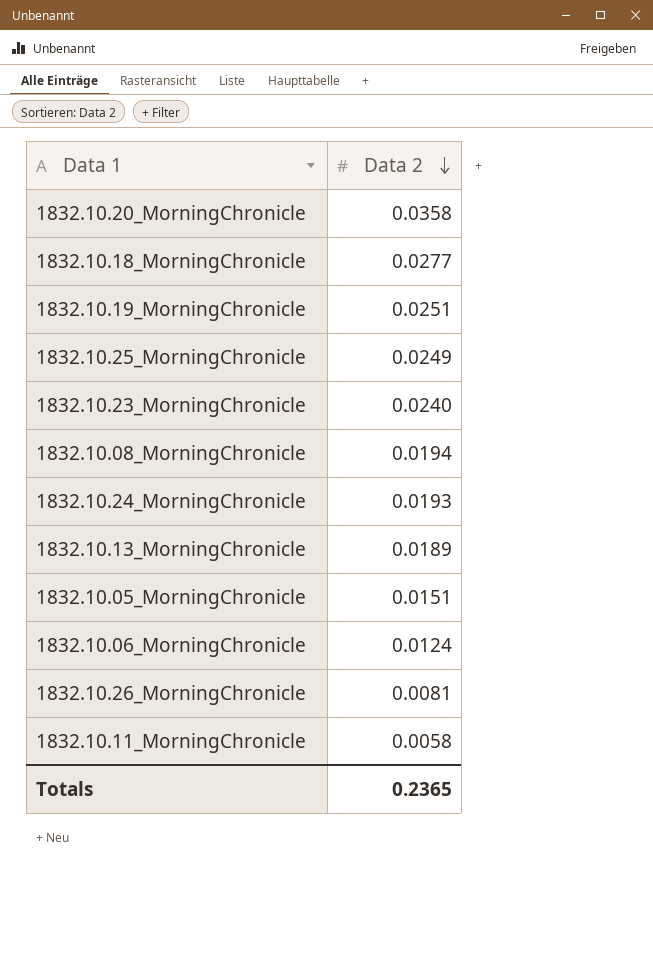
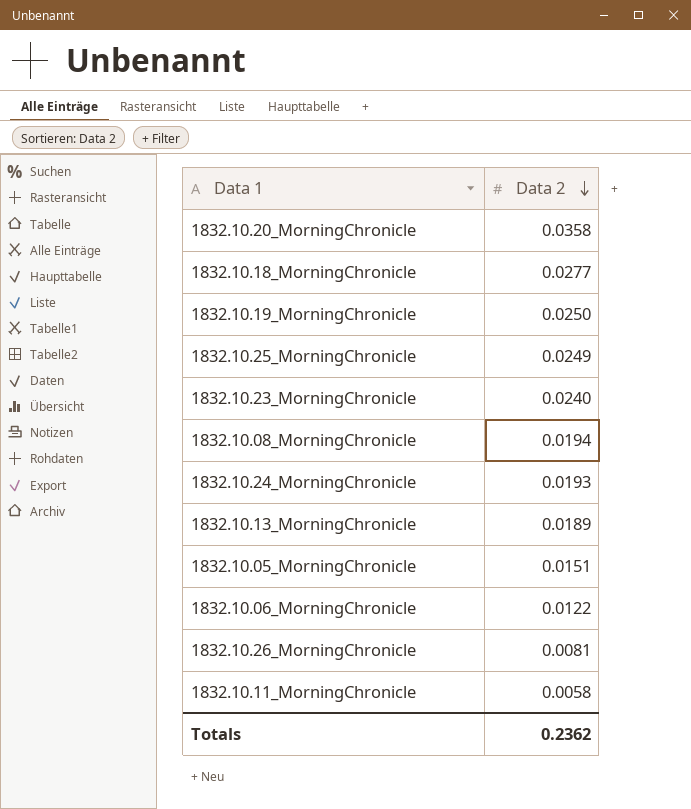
1832.10.19_MorningChronicle | Data 2: 0.0251 -> 0.0250
1832.10.06_MorningChronicle | Data 2: 0.0124 -> 0.0122
Totals | Data 2: 0.2365 -> 0.2362

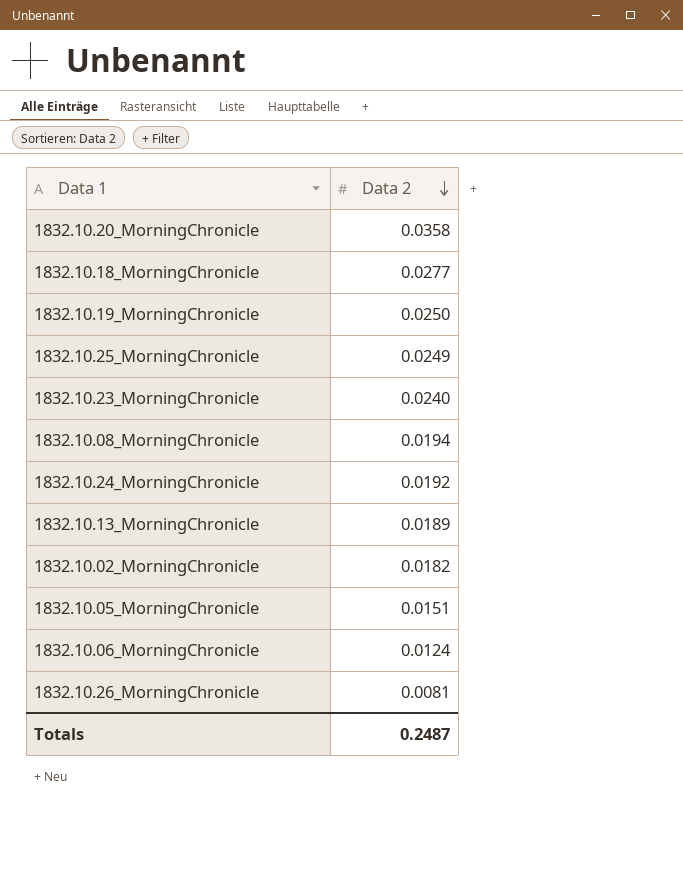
row 1832.10.11_MorningChronicle: 0.0058 -> none
1832.10.24_MorningChronicle | Data 2: 0.0193 -> 0.0192
row 1832.10.02_MorningChronicle: none -> 0.0182
1832.10.06_MorningChronicle | Data 2: 0.0122 -> 0.0124
Totals | Data 2: 0.2362 -> 0.2487

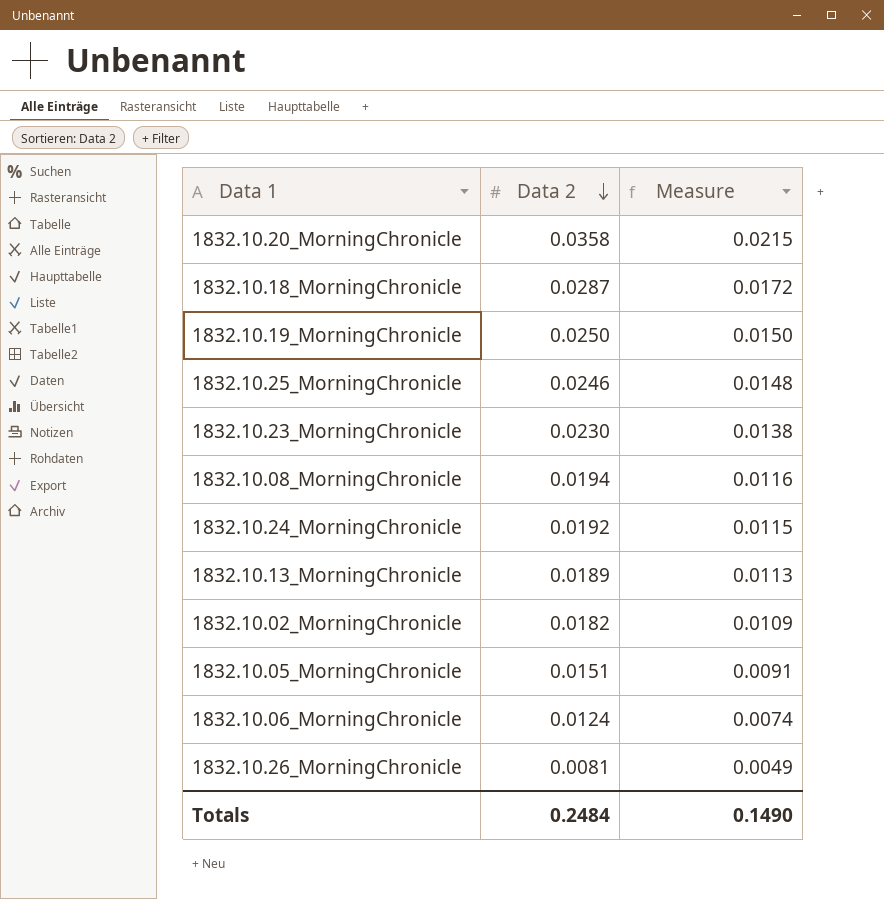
column Measure | formula: none -> [Data 2] * 0.6
1832.10.18_MorningChronicle | Data 2: 0.0277 -> 0.0287
1832.10.25_MorningChronicle | Data 2: 0.0249 -> 0.0246
1832.10.23_MorningChronicle | Data 2: 0.0240 -> 0.0230
Totals | Data 2: 0.2487 -> 0.2484

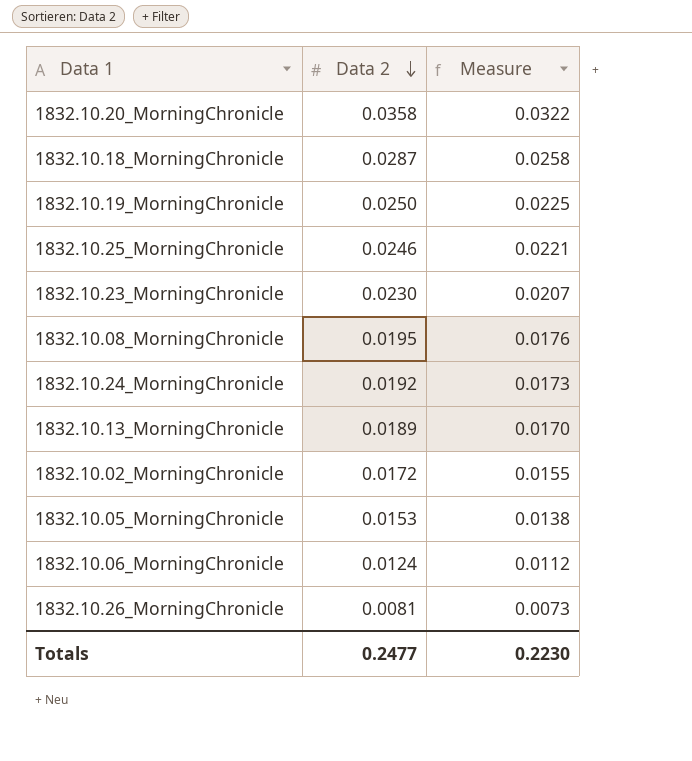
column Measure | formula: [Data 2] * 0.6 -> [Data 2] * 0.9
1832.10.08_MorningChronicle | Data 2: 0.0194 -> 0.0195
1832.10.02_MorningChronicle | Data 2: 0.0182 -> 0.0172
1832.10.05_MorningChronicle | Data 2: 0.0151 -> 0.0153
Totals | Data 2: 0.2484 -> 0.2477
Totals | Measure: 0.1490 -> 0.2230

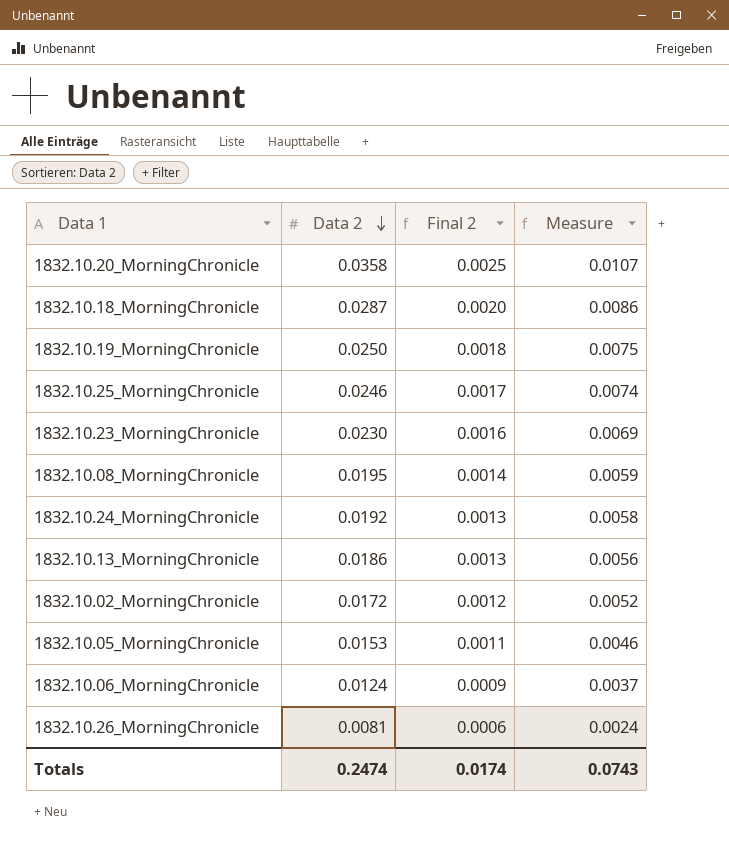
column Final 2 | formula: none -> [Data 2] * 0.07
column Measure | formula: [Data 2] * 0.9 -> [Data 2] * 0.3
1832.10.13_MorningChronicle | Data 2: 0.0189 -> 0.0186
Totals | Data 2: 0.2477 -> 0.2474
Totals | Measure: 0.2230 -> 0.0743

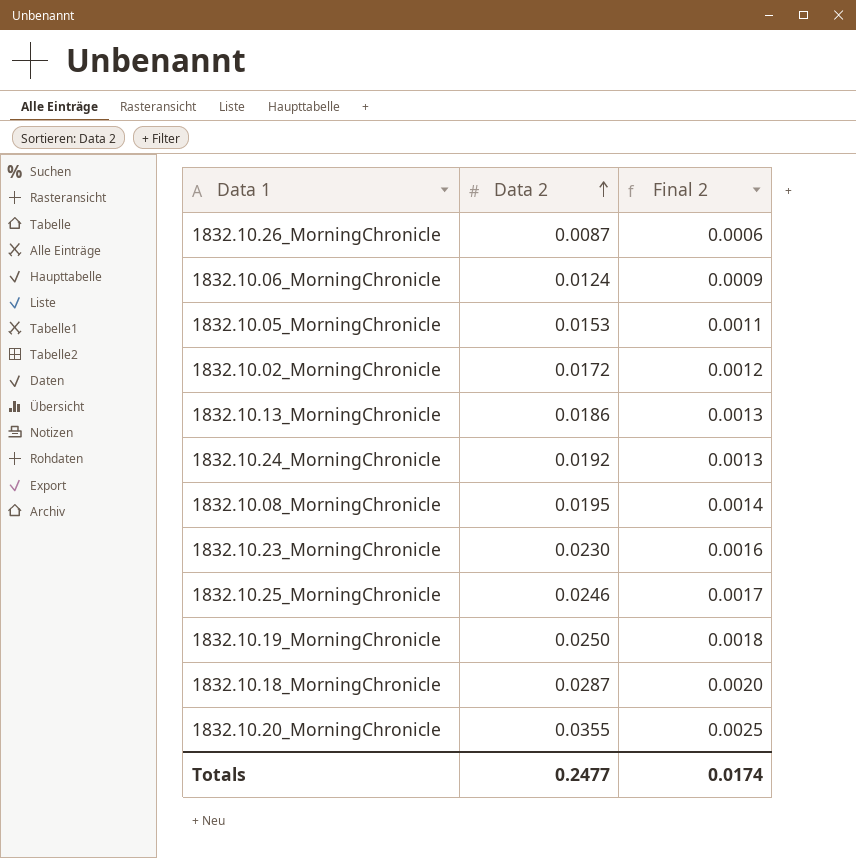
row order: Data 2 descending -> Data 2 ascending
column Measure | formula: [Data 2] * 0.3 -> none
1832.10.26_MorningChronicle | Data 2: 0.0081 -> 0.0087
1832.10.20_MorningChronicle | Data 2: 0.0358 -> 0.0355
Totals | Data 2: 0.2474 -> 0.2477

